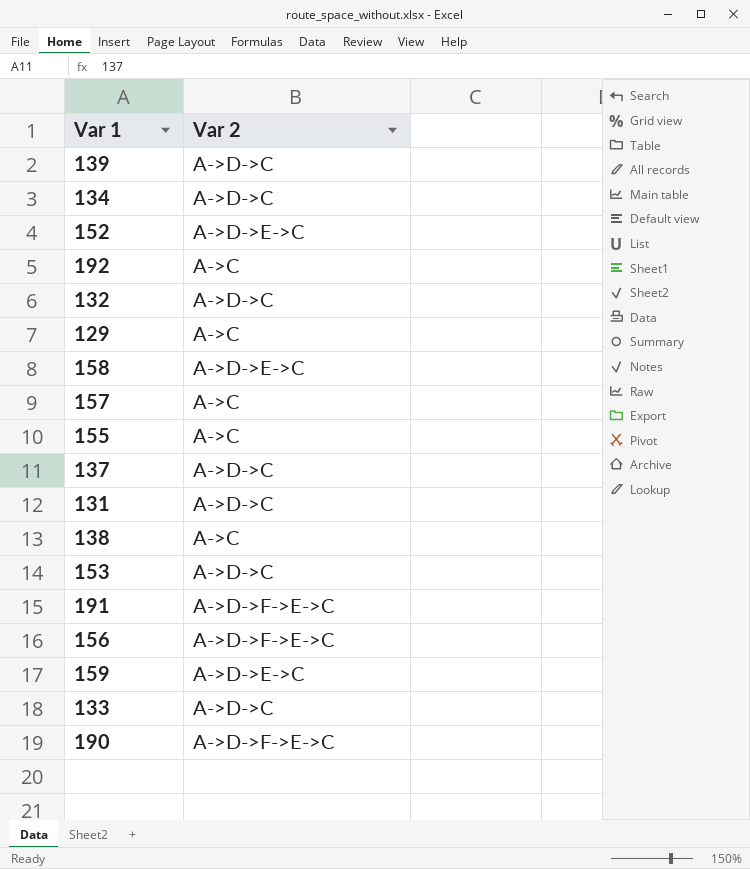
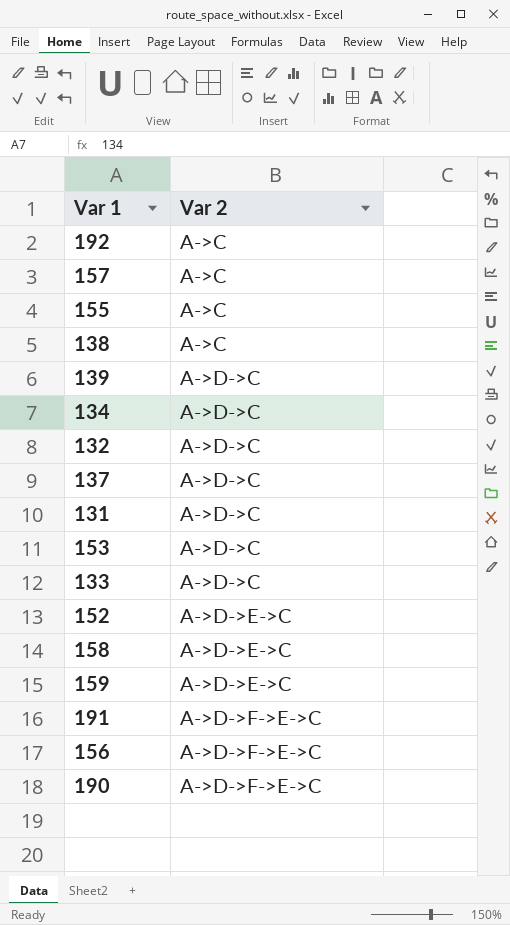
row order: none -> Var 2 ascending
row 129: A->C -> none

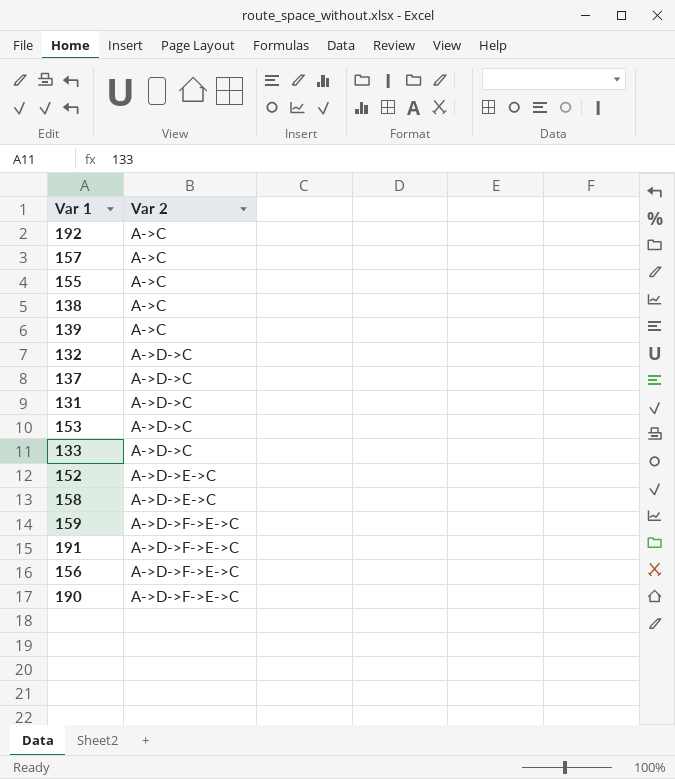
row 134: A->D->C -> none
139 | Var 2: A->D->C -> A->C
159 | Var 2: A->D->E->C -> A->D->F->E->C

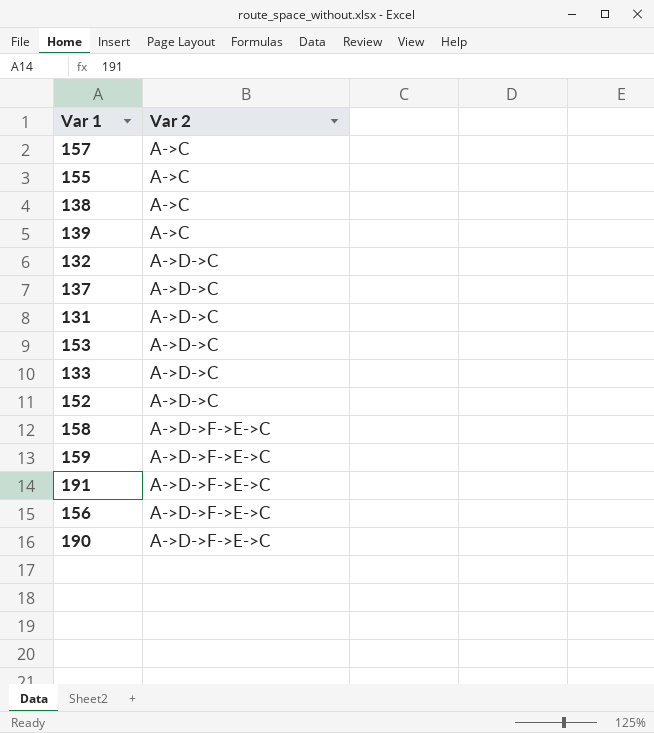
row 192: A->C -> none
152 | Var 2: A->D->E->C -> A->D->C
158 | Var 2: A->D->E->C -> A->D->F->E->C

